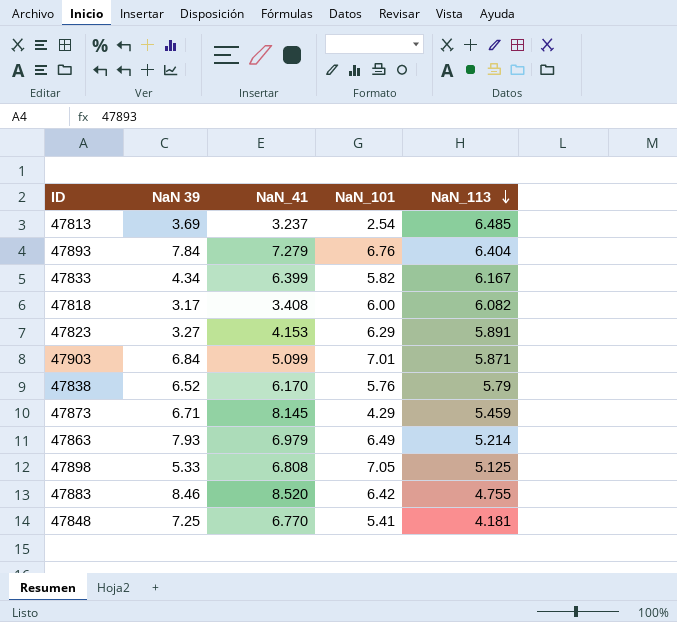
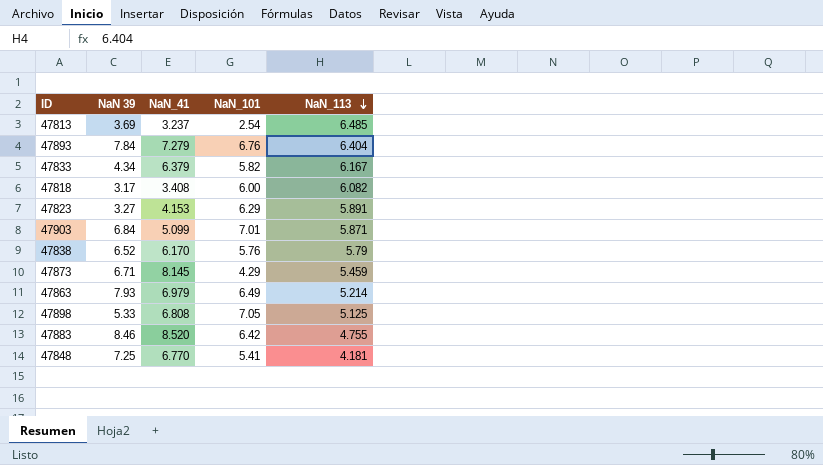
47833 | NaN_41: 6.399 -> 6.379

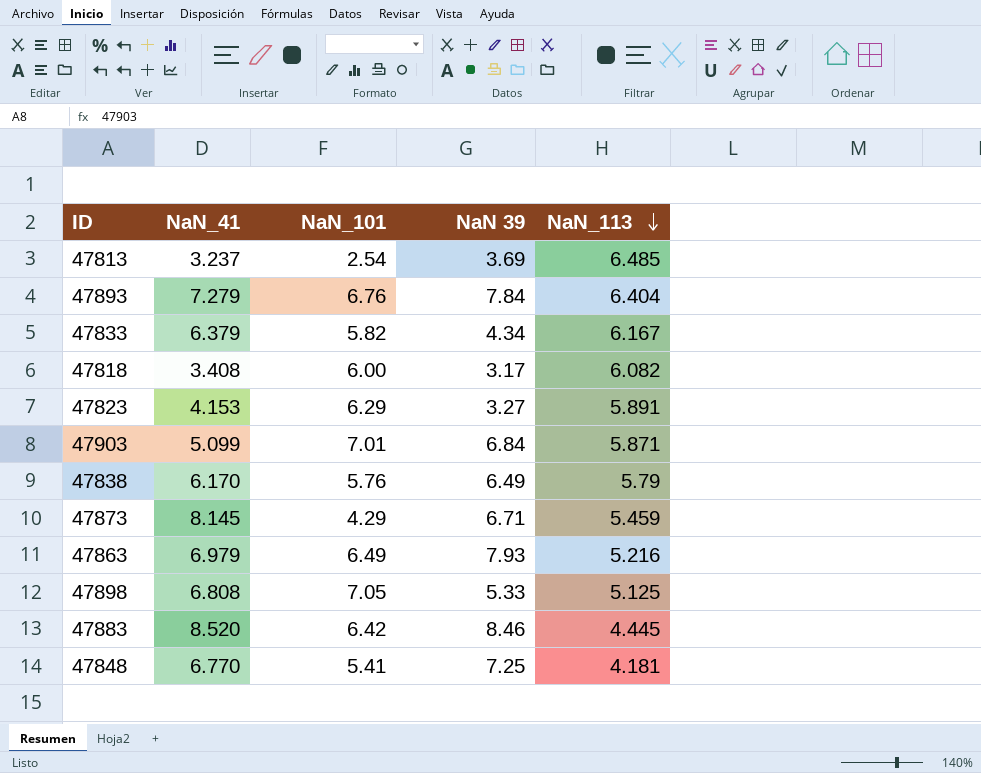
column NaN 39 | position: 2 -> 4
47838 | NaN 39: 6.52 -> 6.49
47863 | NaN_113: 5.214 -> 5.216
47883 | NaN_113: 4.755 -> 4.445

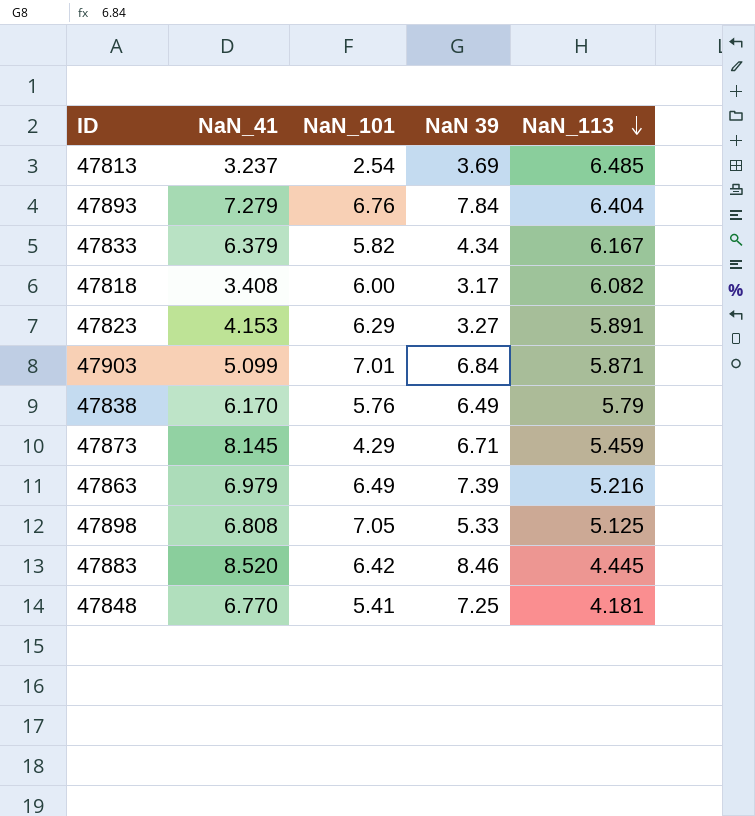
47863 | NaN 39: 7.93 -> 7.39

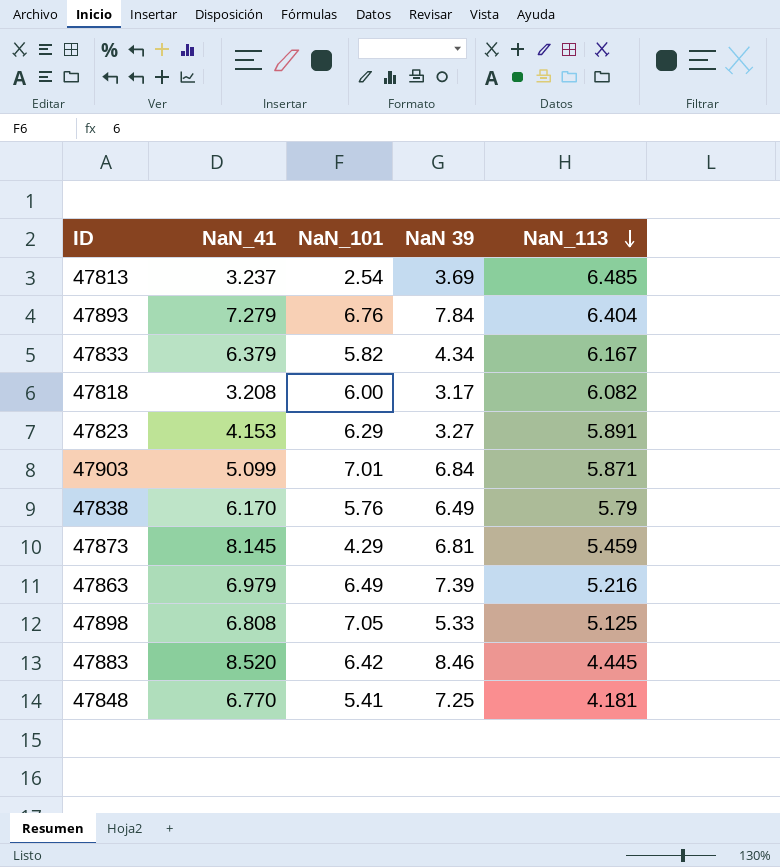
47818 | NaN_41: 3.408 -> 3.208
47873 | NaN 39: 6.71 -> 6.81

